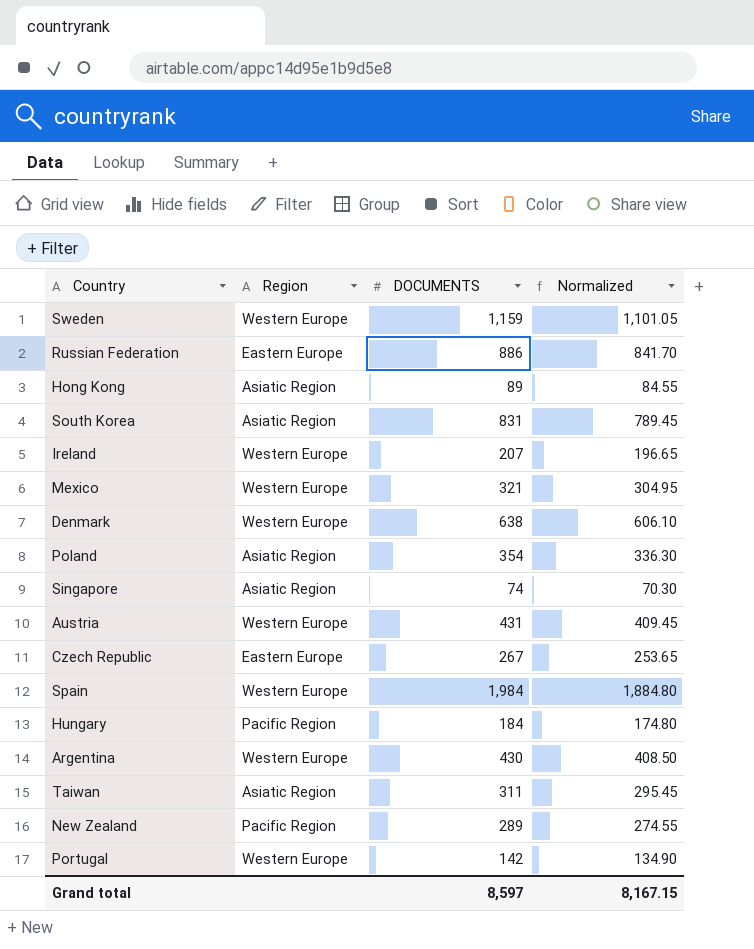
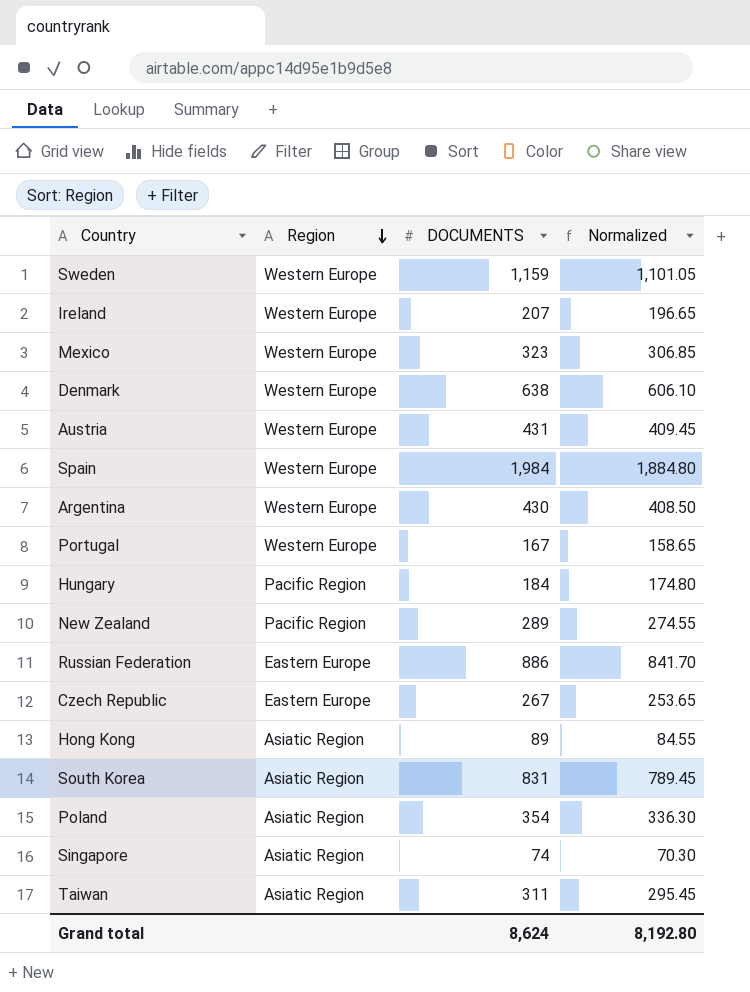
row order: none -> Region descending
Mexico | DOCUMENTS: 321 -> 323
Mexico | Normalized: 304.95 -> 306.85
Portugal | DOCUMENTS: 142 -> 167
Portugal | Normalized: 134.90 -> 158.65
Grand total | DOCUMENTS: 8,597 -> 8,624
Grand total | Normalized: 8,167.15 -> 8,192.80

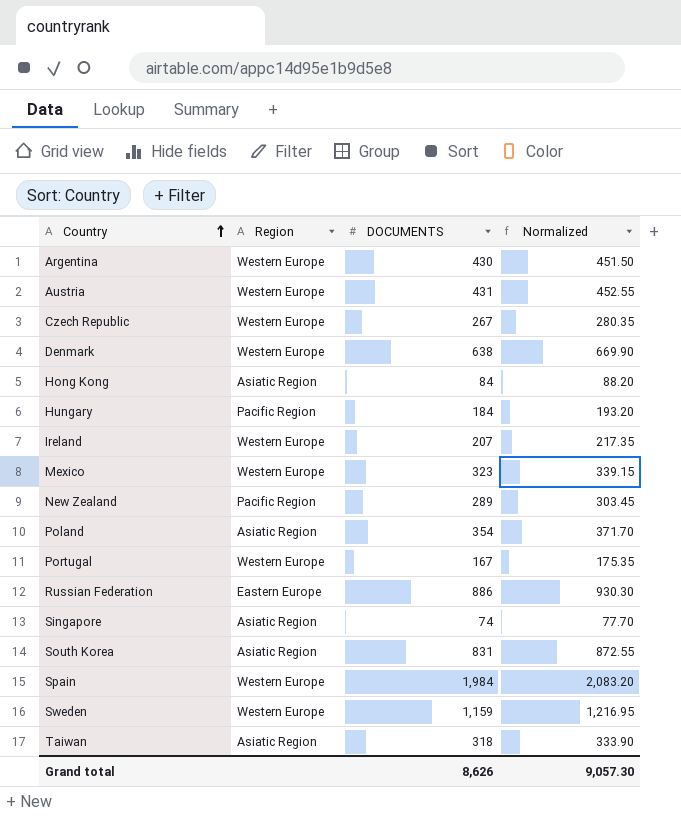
row order: Region descending -> Country ascending
column Normalized | formula: [DOCUMENTS] * 0.95 -> [DOCUMENTS] * 1.05
Czech Republic | Region: Eastern Europe -> Western Europe
Hong Kong | DOCUMENTS: 89 -> 84
Taiwan | DOCUMENTS: 311 -> 318
Grand total | DOCUMENTS: 8,624 -> 8,626
Grand total | Normalized: 8,192.80 -> 9,057.30

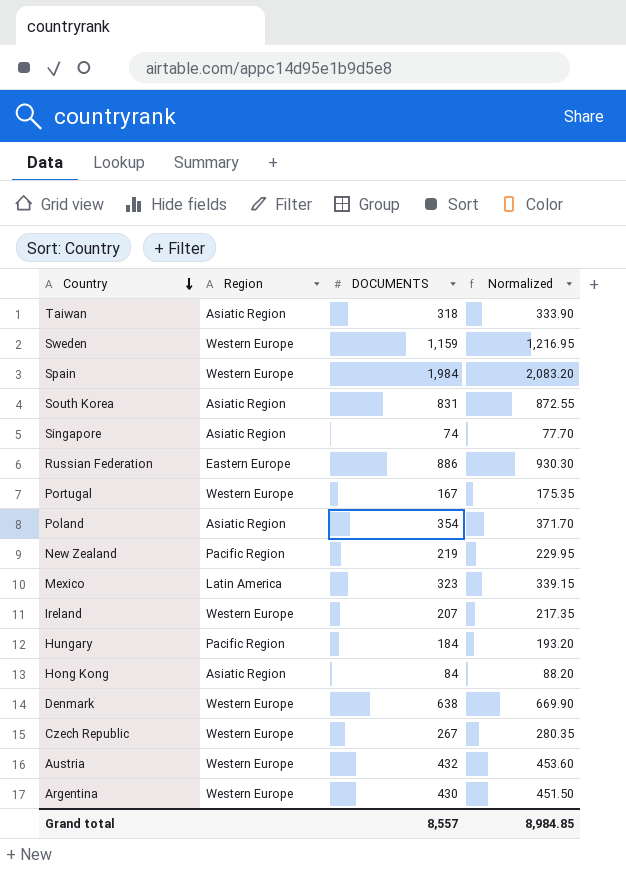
row order: Country ascending -> Country descending
New Zealand | DOCUMENTS: 289 -> 219
New Zealand | Normalized: 303.45 -> 229.95
Mexico | Region: Western Europe -> Latin America
Austria | DOCUMENTS: 431 -> 432
Austria | Normalized: 452.55 -> 453.60
Grand total | DOCUMENTS: 8,626 -> 8,557
Grand total | Normalized: 9,057.30 -> 8,984.85

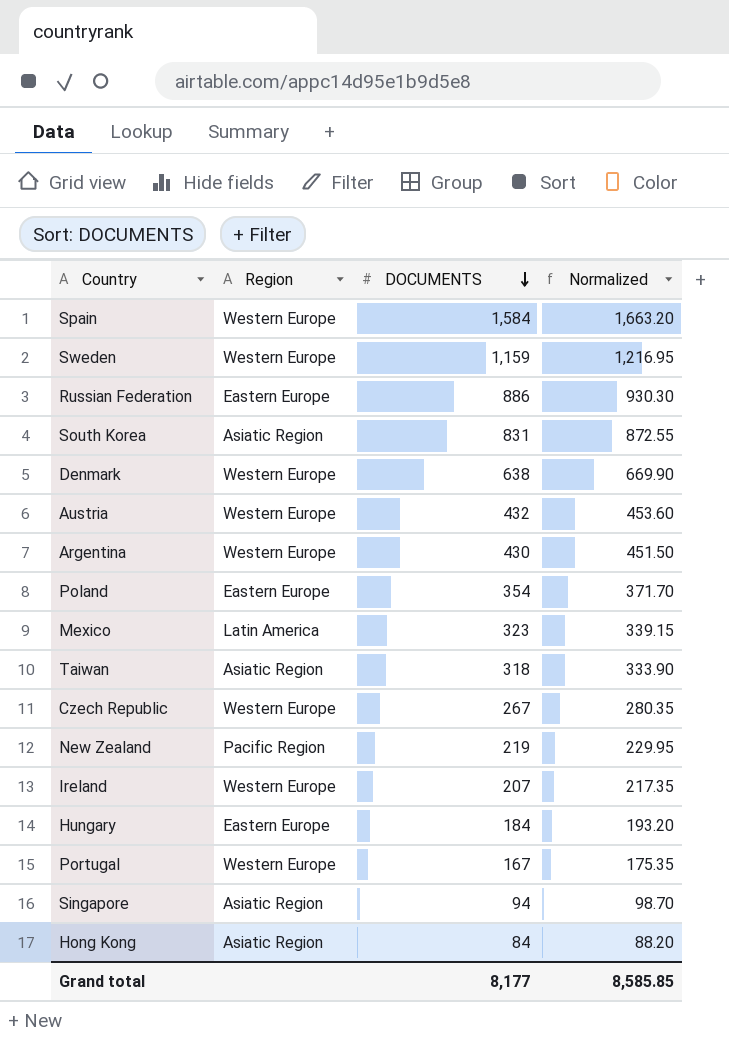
row order: Country descending -> DOCUMENTS descending
Spain | DOCUMENTS: 1,984 -> 1,584
Spain | Normalized: 2,083.20 -> 1,663.20
Poland | Region: Asiatic Region -> Eastern Europe
Hungary | Region: Pacific Region -> Eastern Europe
Singapore | DOCUMENTS: 74 -> 94
Singapore | Normalized: 77.70 -> 98.70
Grand total | DOCUMENTS: 8,557 -> 8,177
Grand total | Normalized: 8,984.85 -> 8,585.85

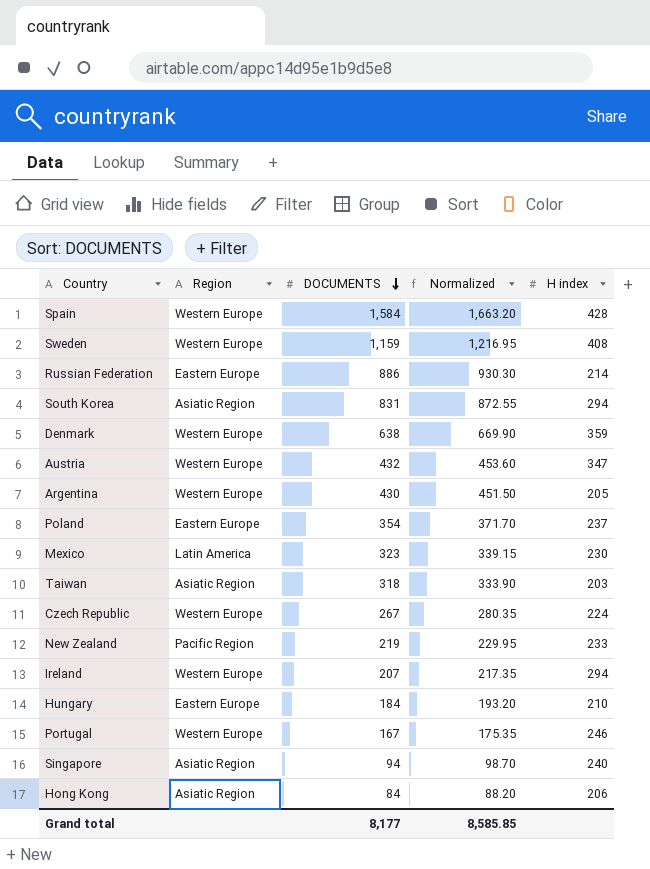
column H index | position: none -> 5

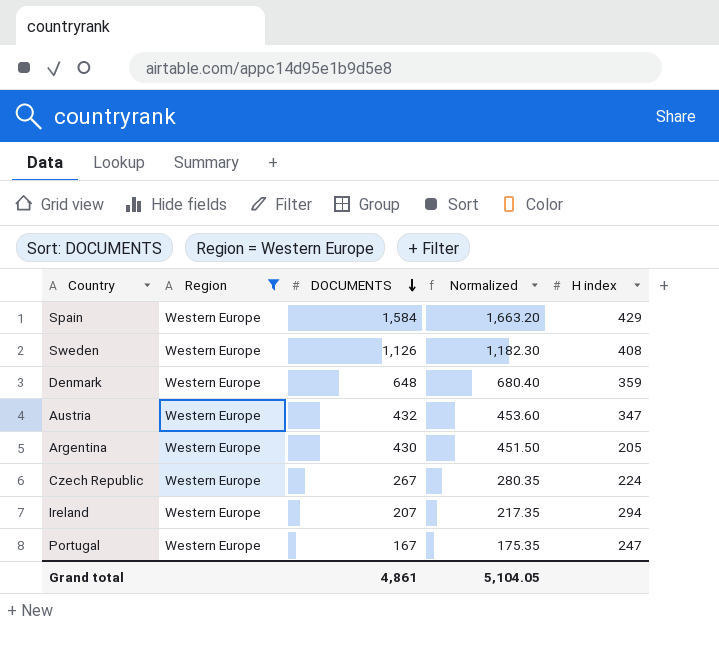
filter: none -> Region = Western Europe
Spain | H index: 428 -> 429
Sweden | DOCUMENTS: 1,159 -> 1,126
Sweden | Normalized: 1,216.95 -> 1,182.30
Denmark | DOCUMENTS: 638 -> 648
Denmark | Normalized: 669.90 -> 680.40
Portugal | H index: 246 -> 247
Grand total | DOCUMENTS: 8,177 -> 4,861
Grand total | Normalized: 8,585.85 -> 5,104.05

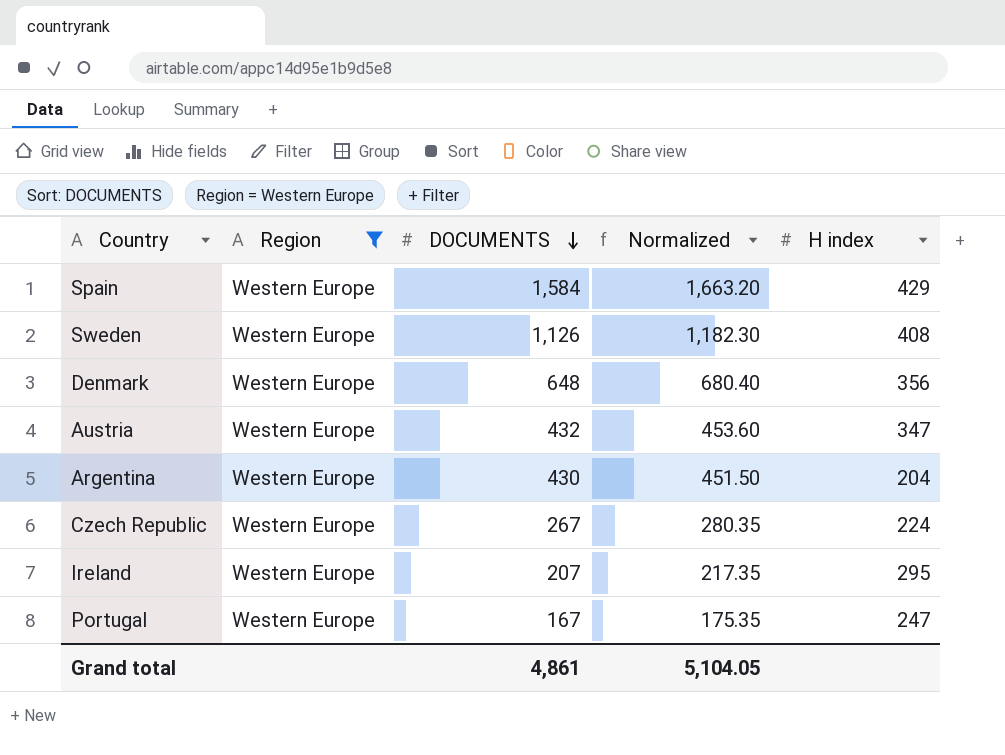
Denmark | H index: 359 -> 356
Argentina | H index: 205 -> 204
Ireland | H index: 294 -> 295

